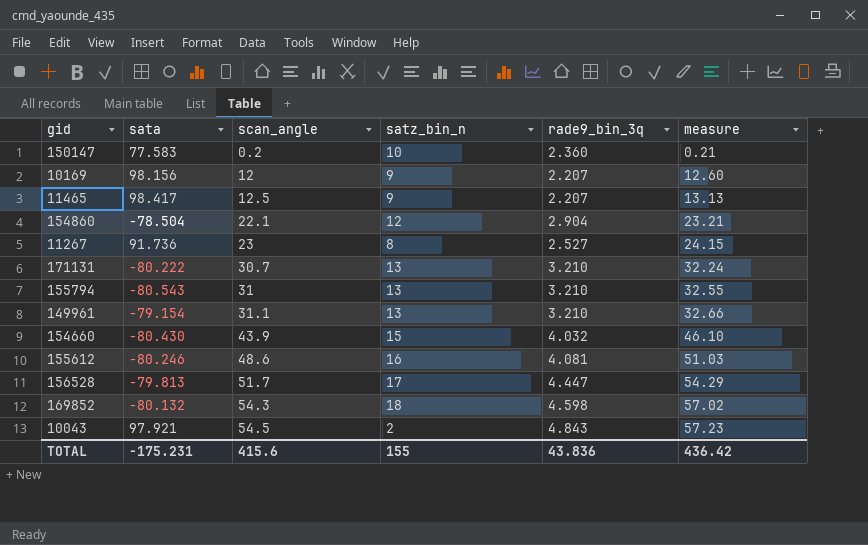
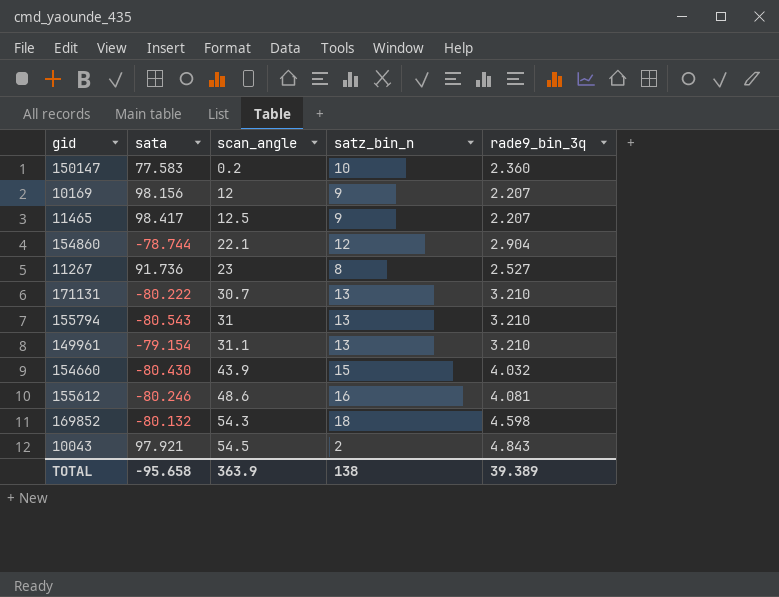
column measure | formula: [scan_angle] * 1.05 -> none
row 156528: -79.813 | 51.7 | 17 | 4.447 | 54.29 -> none
154860 | sata: -78.504 -> -78.744
TOTAL | sata: -175.231 -> -95.658
TOTAL | scan_angle: 415.6 -> 363.9
TOTAL | satz_bin_n: 155 -> 138
TOTAL | rade9_bin_3q: 43.836 -> 39.389

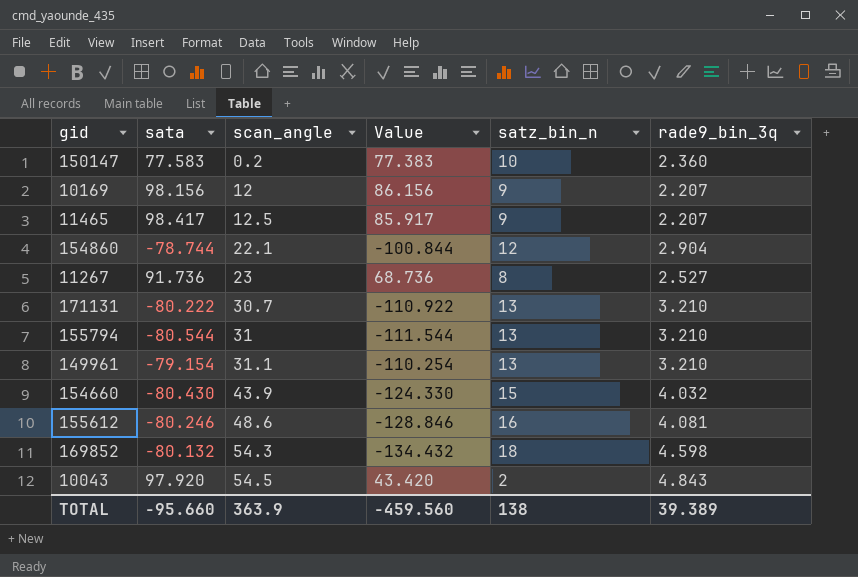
column Value | formula: none -> [sata] - [scan_angle]
155794 | sata: -80.543 -> -80.544
10043 | sata: 97.921 -> 97.920
TOTAL | sata: -95.658 -> -95.660

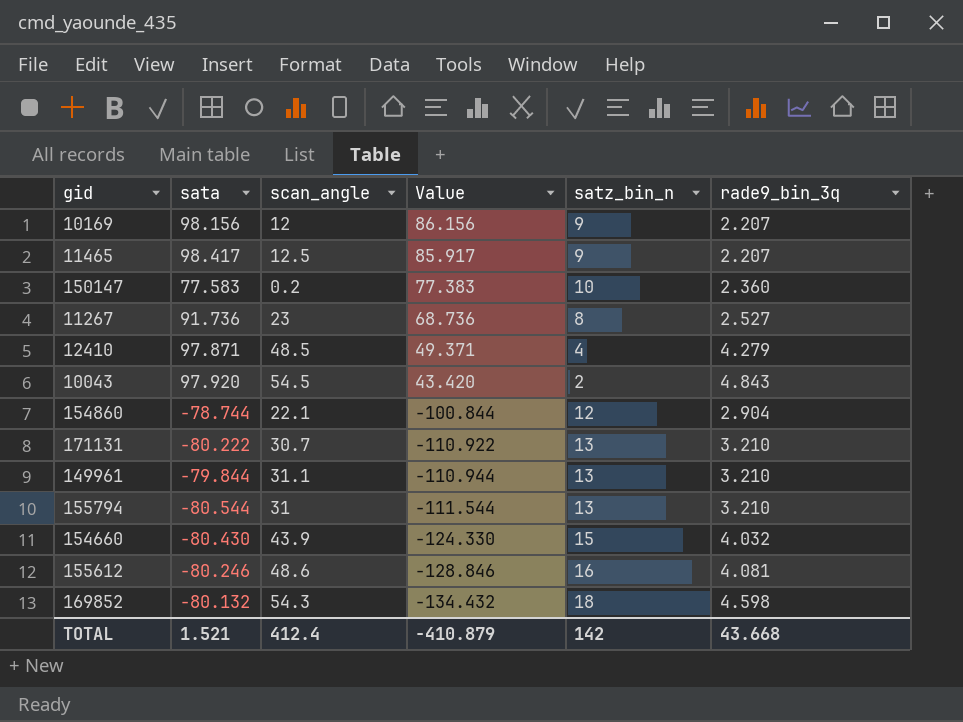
row order: scan_angle ascending -> Value descending
row 12410: none -> 97.871 | 48.5 | 49.371 | 4 | 4.279
149961 | sata: -79.154 -> -79.844
149961 | Value: -110.254 -> -110.944
TOTAL | sata: -95.660 -> 1.521
TOTAL | scan_angle: 363.9 -> 412.4
TOTAL | Value: -459.560 -> -410.879
TOTAL | satz_bin_n: 138 -> 142
TOTAL | rade9_bin_3q: 39.389 -> 43.668

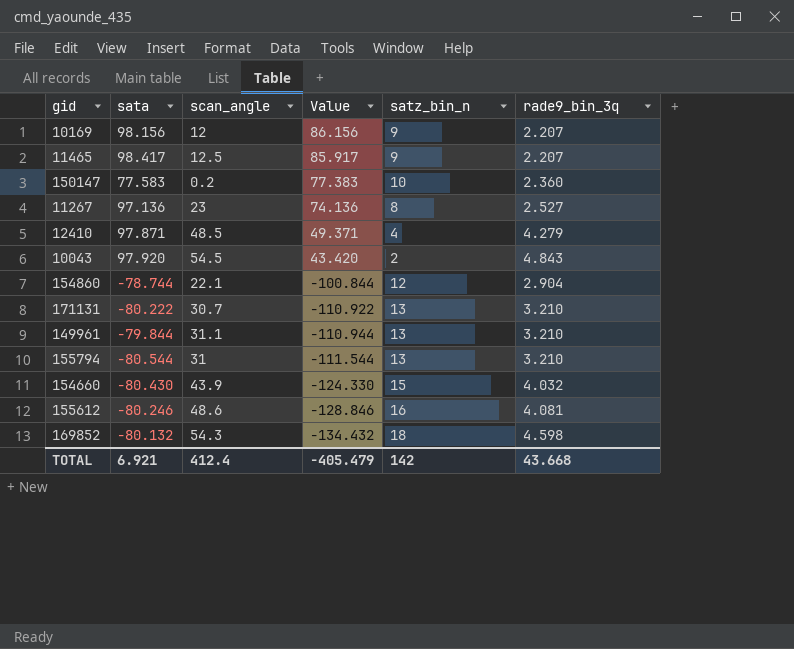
11267 | sata: 91.736 -> 97.136
11267 | Value: 68.736 -> 74.136
TOTAL | sata: 1.521 -> 6.921
TOTAL | Value: -410.879 -> -405.479

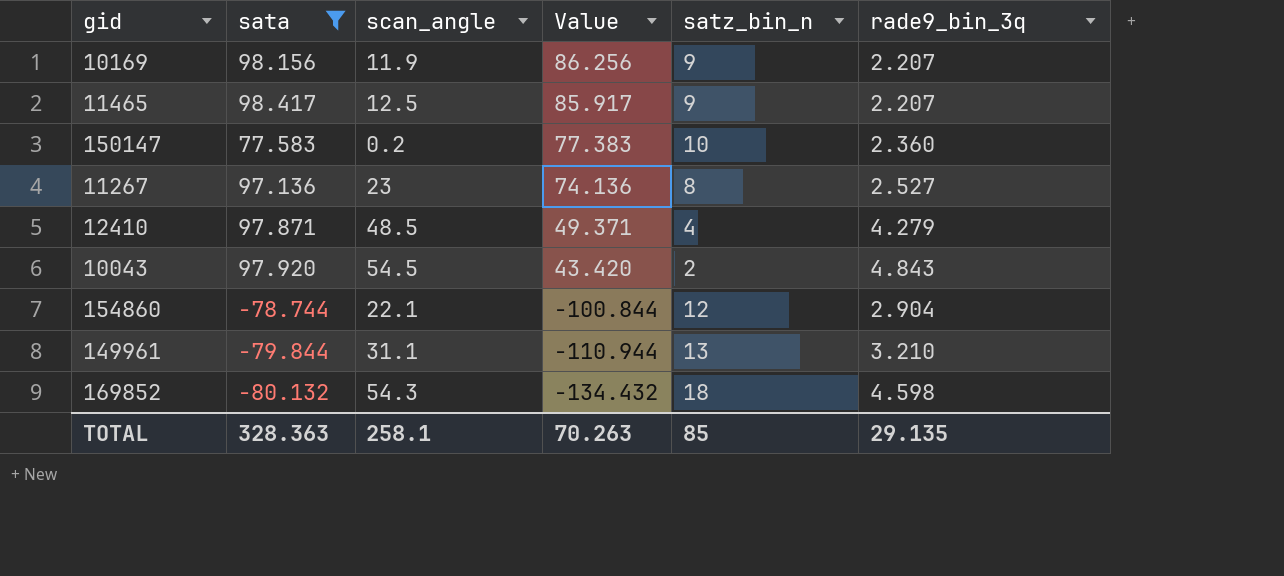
filter: none -> sata >= -80.132
10169 | scan_angle: 12 -> 11.9
10169 | Value: 86.156 -> 86.256
TOTAL | sata: 6.921 -> 328.363
TOTAL | scan_angle: 412.4 -> 258.1
TOTAL | Value: -405.479 -> 70.263
TOTAL | satz_bin_n: 142 -> 85
TOTAL | rade9_bin_3q: 43.668 -> 29.135

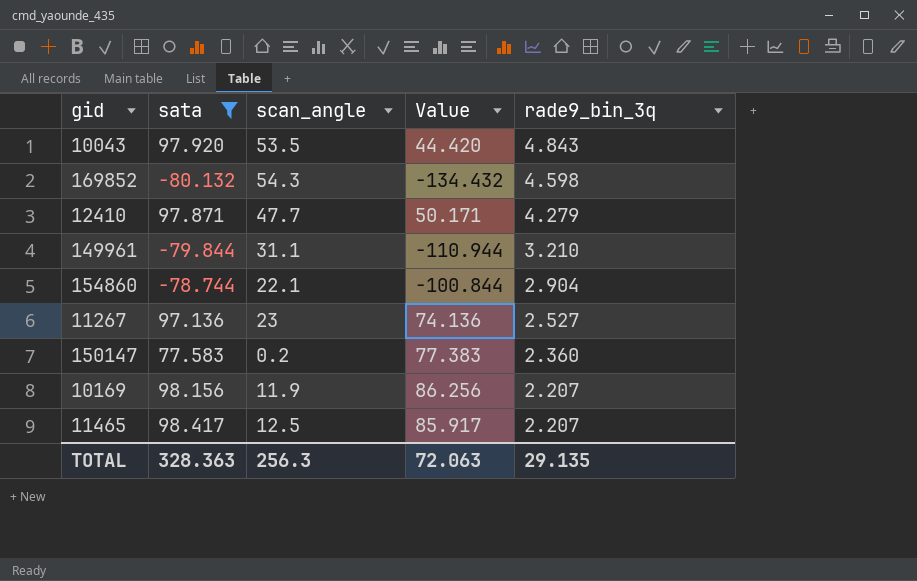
row order: Value descending -> rade9_bin_3q descending
column satz_bin_n | position: 5 -> none
10043 | scan_angle: 54.5 -> 53.5
10043 | Value: 43.420 -> 44.420
12410 | scan_angle: 48.5 -> 47.7
12410 | Value: 49.371 -> 50.171
TOTAL | scan_angle: 258.1 -> 256.3
TOTAL | Value: 70.263 -> 72.063

